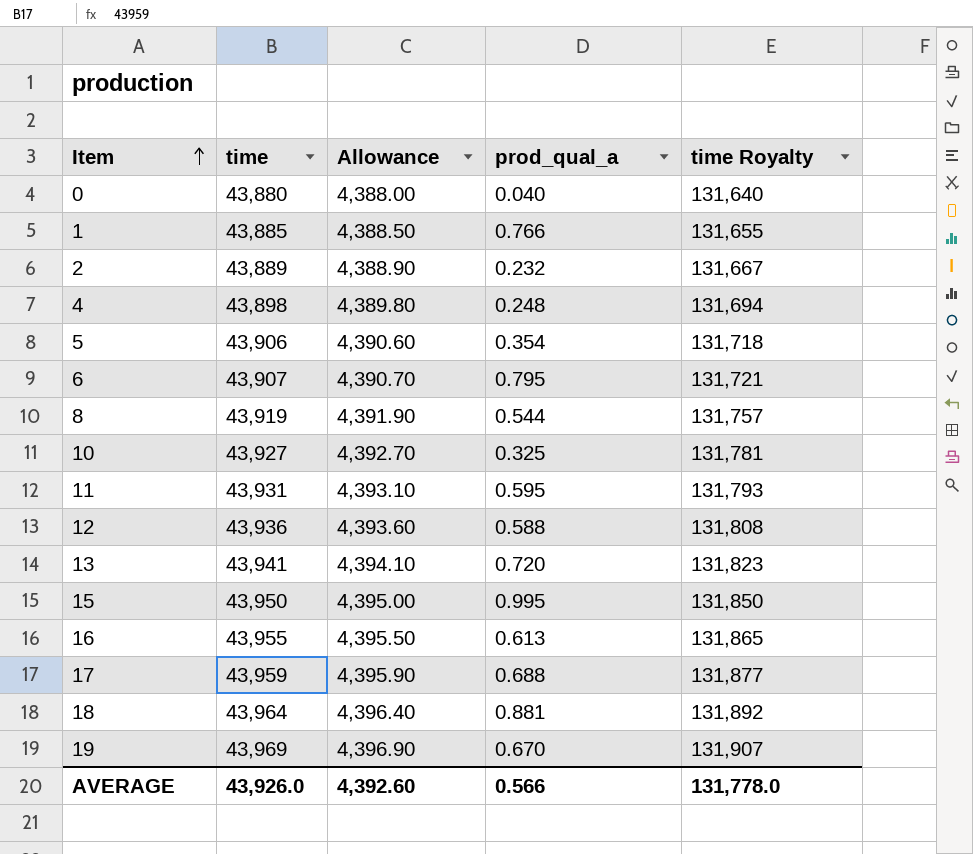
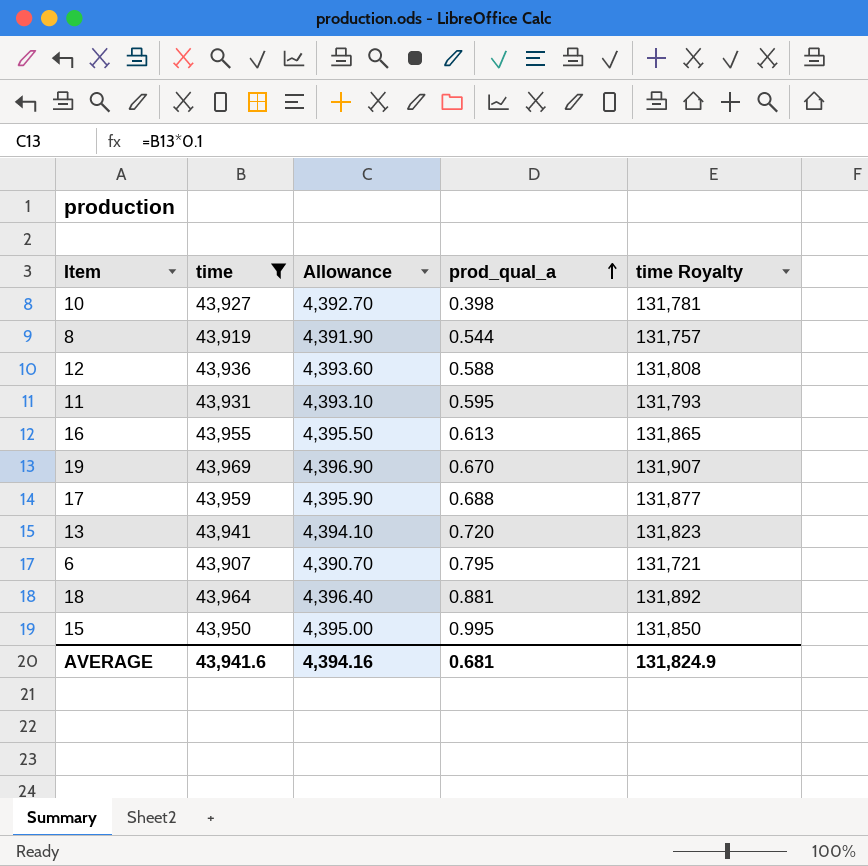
filter: none -> time >= 43,907
row order: Item ascending -> prod_qual_a ascending
10 | prod_qual_a: 0.325 -> 0.398
AVERAGE | time: 43,926.0 -> 43,941.6
AVERAGE | Allowance: 4,392.60 -> 4,394.16
AVERAGE | prod_qual_a: 0.566 -> 0.681
AVERAGE | time Royalty: 131,778.0 -> 131,824.9

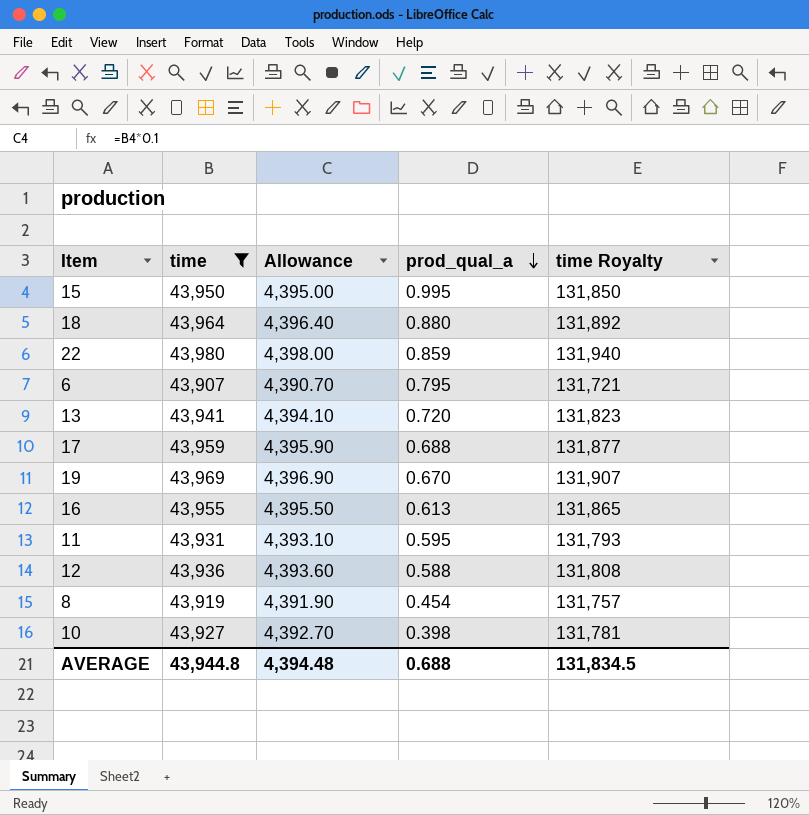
row order: prod_qual_a ascending -> prod_qual_a descending
18 | prod_qual_a: 0.881 -> 0.880
row 22: none -> 43,980 | 4,398.00 | 0.859 | 131,940
8 | prod_qual_a: 0.544 -> 0.454
AVERAGE | time: 43,941.6 -> 43,944.8
AVERAGE | Allowance: 4,394.16 -> 4,394.48
AVERAGE | prod_qual_a: 0.681 -> 0.688
AVERAGE | time Royalty: 131,824.9 -> 131,834.5

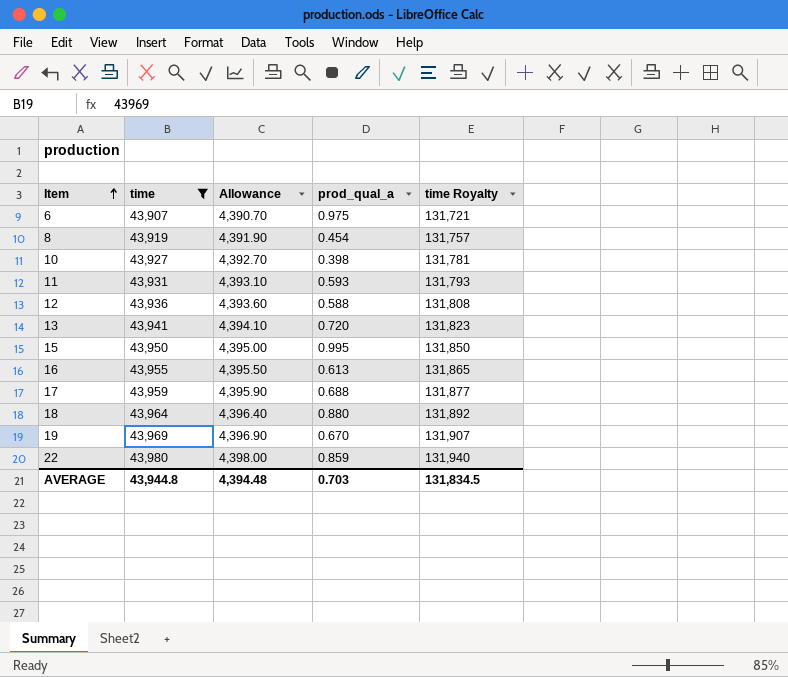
row order: prod_qual_a descending -> Item ascending
6 | prod_qual_a: 0.795 -> 0.975
11 | prod_qual_a: 0.595 -> 0.593
AVERAGE | prod_qual_a: 0.688 -> 0.703

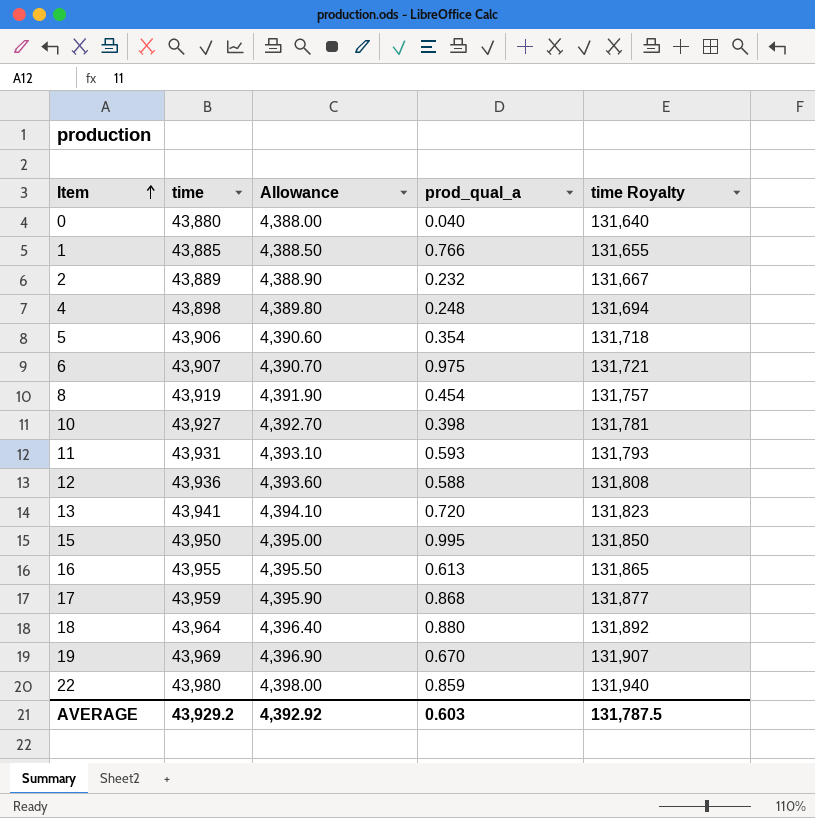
filter: time >= 43,907 -> none
17 | prod_qual_a: 0.688 -> 0.868
AVERAGE | time: 43,944.8 -> 43,929.2
AVERAGE | Allowance: 4,394.48 -> 4,392.92
AVERAGE | prod_qual_a: 0.703 -> 0.603
AVERAGE | time Royalty: 131,834.5 -> 131,787.5

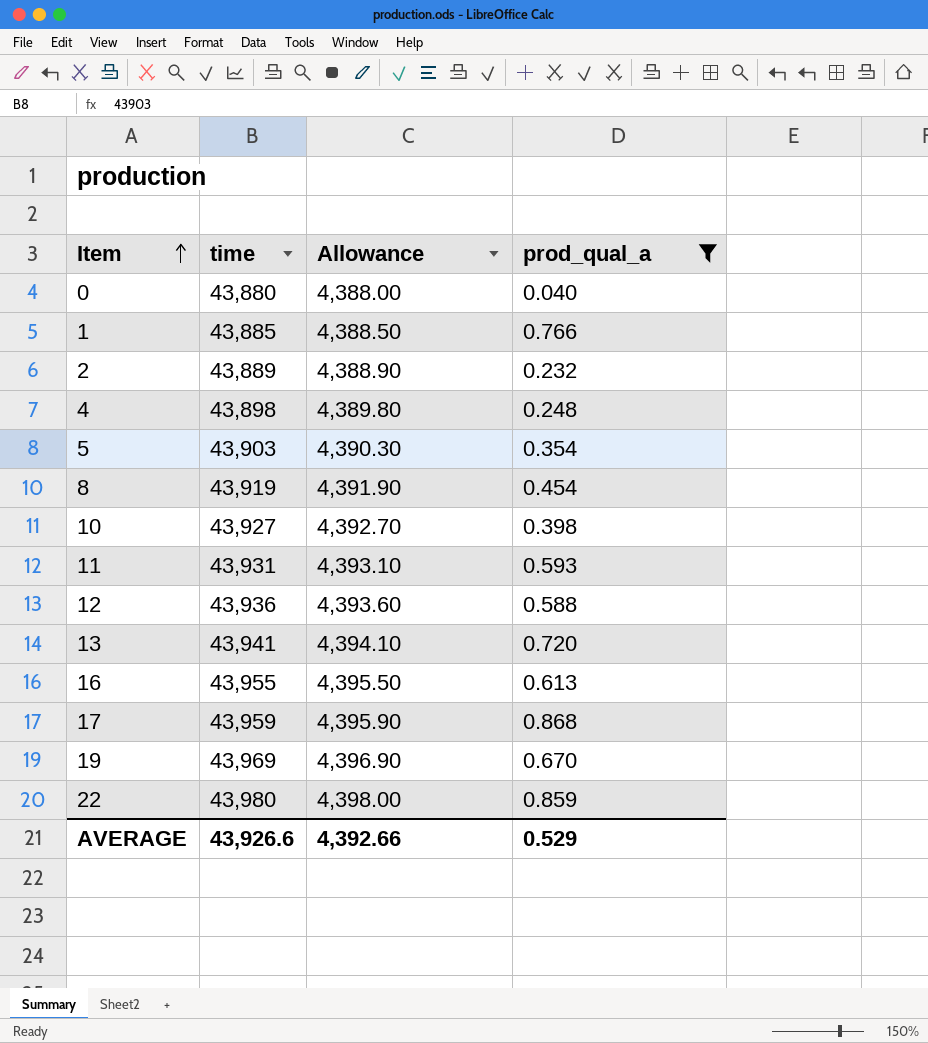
filter: none -> prod_qual_a <= 0.868
column time Royalty | formula: [time] * 3 -> none
5 | time: 43,906 -> 43,903
5 | Allowance: 4,390.60 -> 4,390.30
AVERAGE | time: 43,929.2 -> 43,926.6
AVERAGE | Allowance: 4,392.92 -> 4,392.66
AVERAGE | prod_qual_a: 0.603 -> 0.529

